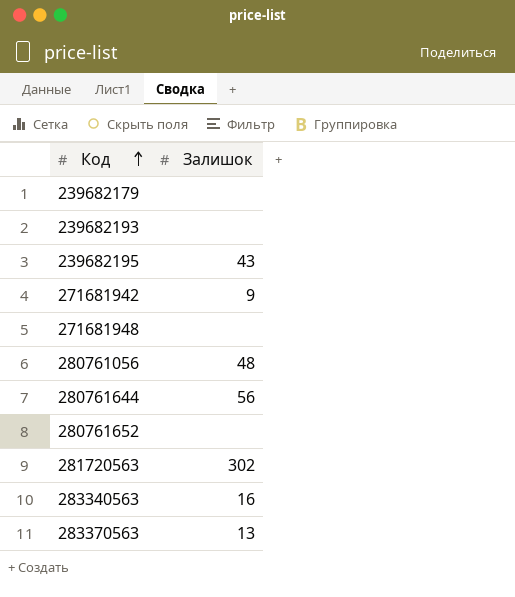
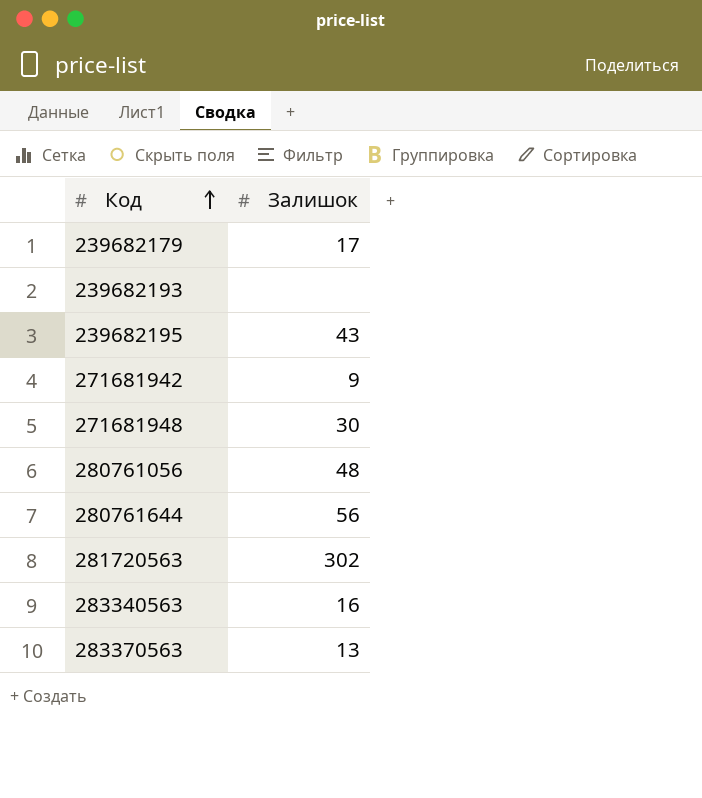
row 280761652: none -> none
239682179 | Залишок: none -> 17
271681948 | Залишок: none -> 30

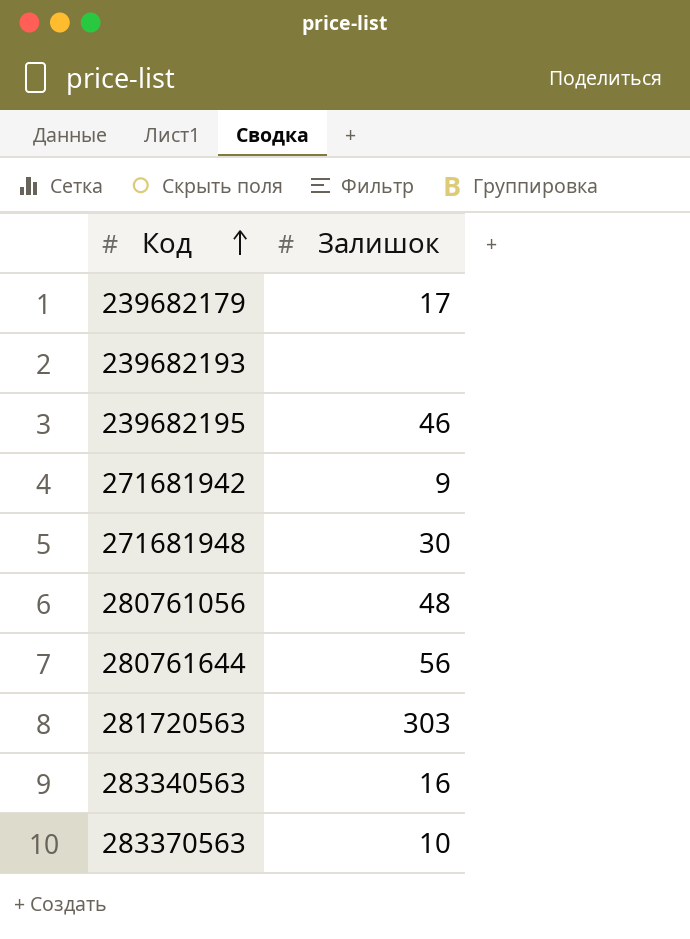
239682195 | Залишок: 43 -> 46
281720563 | Залишок: 302 -> 303
283370563 | Залишок: 13 -> 10

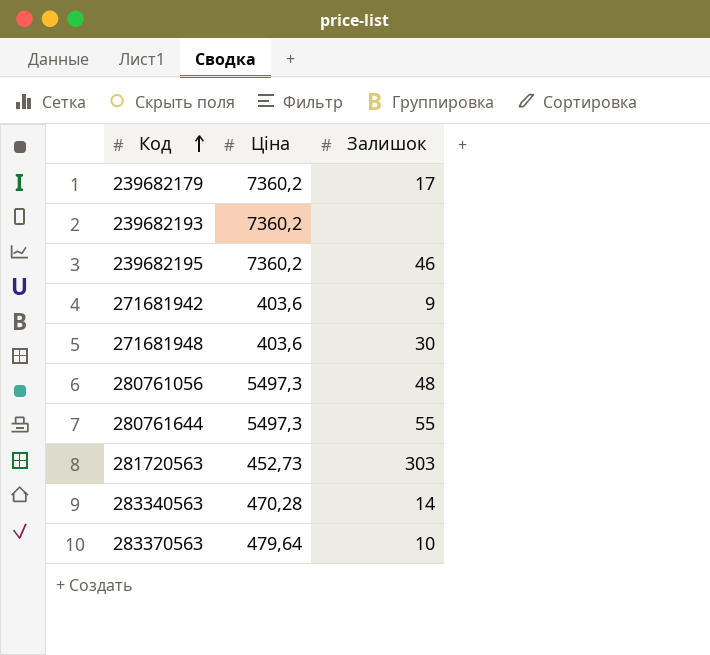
column Ціна | position: none -> 2
280761644 | Залишок: 56 -> 55
283340563 | Залишок: 16 -> 14

